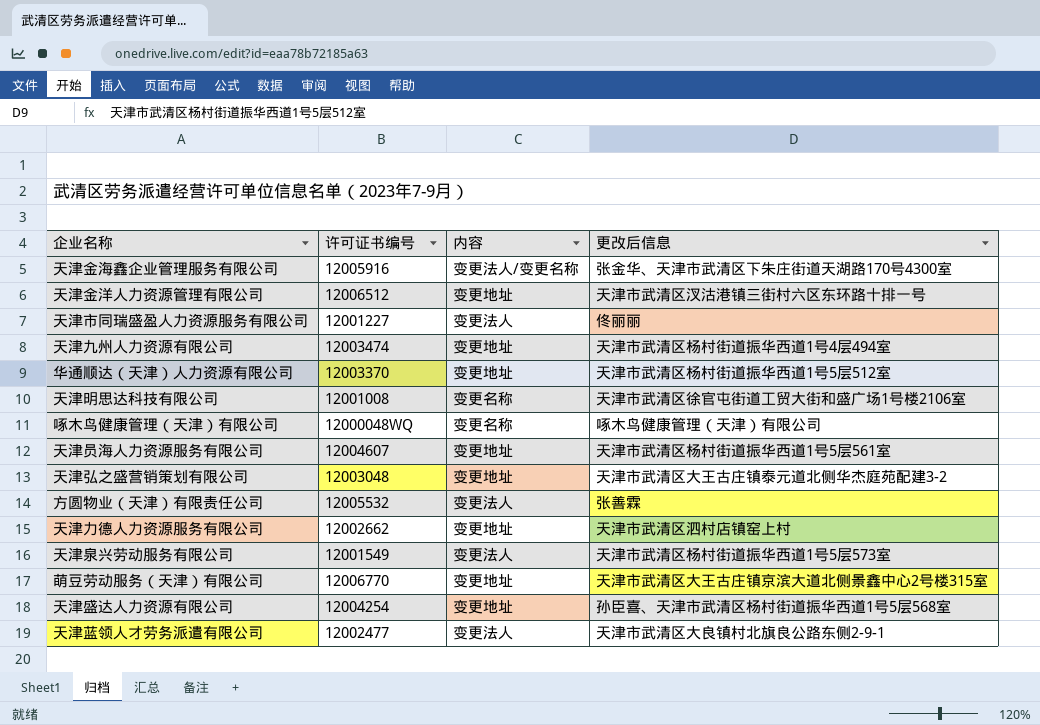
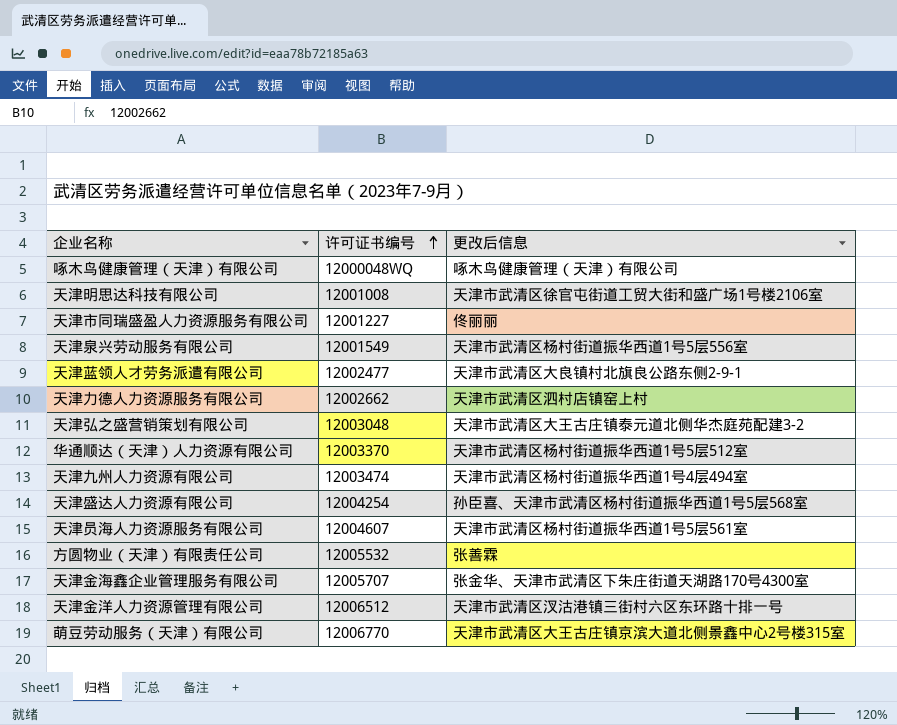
row order: none -> 许可证书编号 ascending
column 内容 | position: 3 -> none
天津泉兴劳动服务有限公司 | 更改后信息: 天津市武清区杨村街道振华西道1号5层573室 -> 天津市武清区杨村街道振华西道1号5层556室
天津金海鑫企业管理服务有限公司 | 许可证书编号: 12005916 -> 12005707

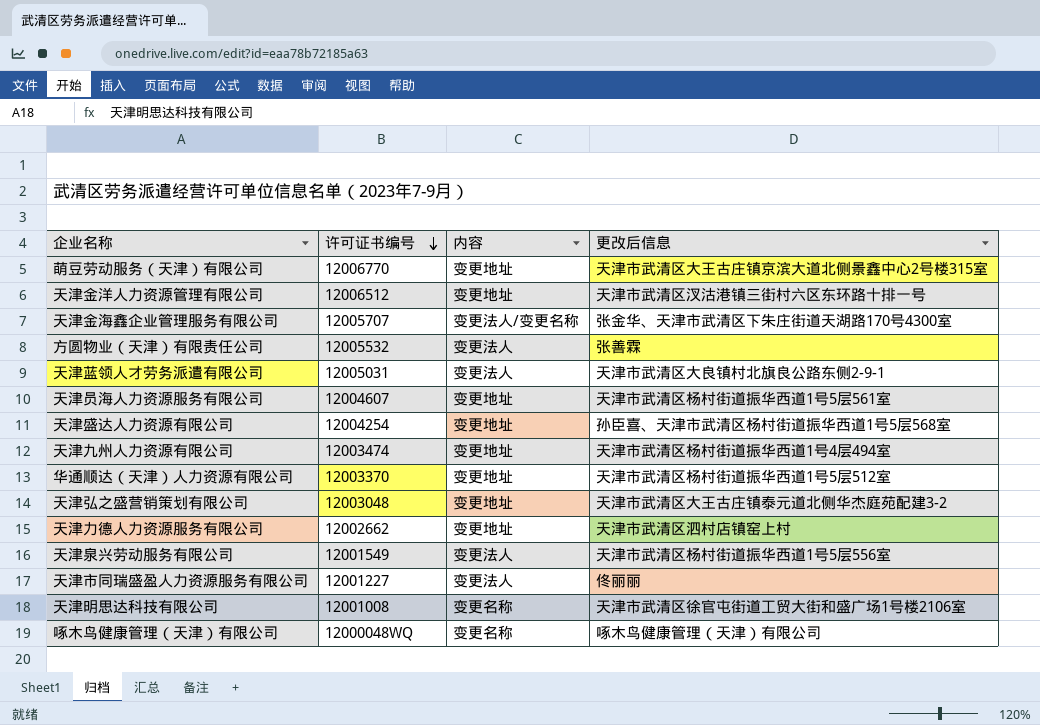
row order: 许可证书编号 ascending -> 许可证书编号 descending
column 内容 | position: none -> 3
天津蓝领人才劳务派遣有限公司 | 许可证书编号: 12002477 -> 12005031

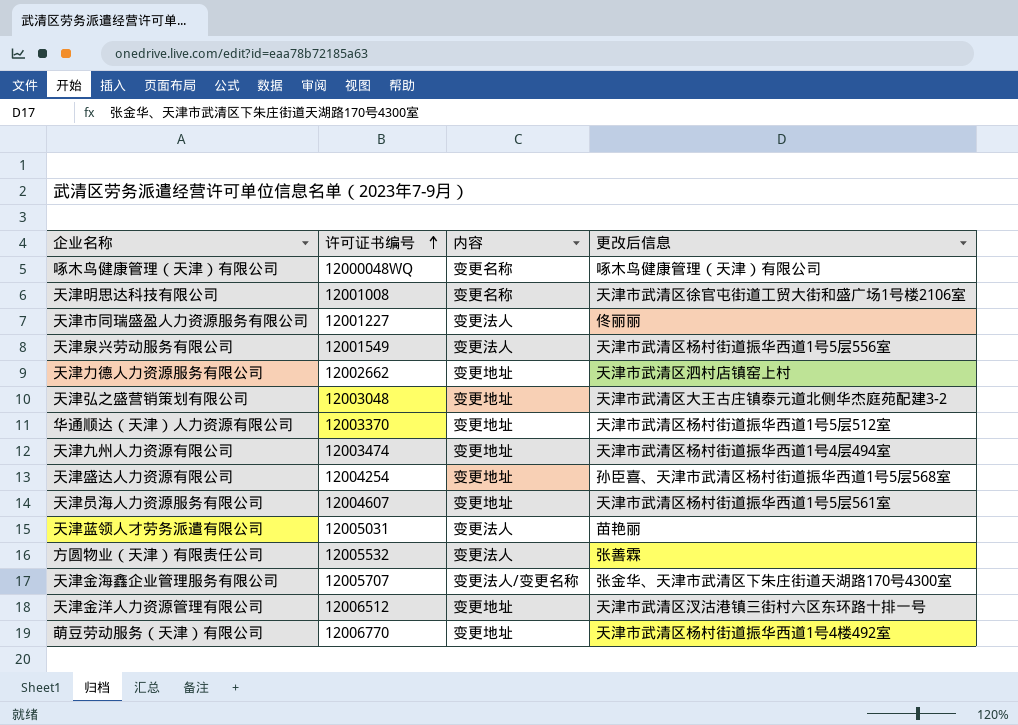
row order: 许可证书编号 descending -> 许可证书编号 ascending
天津蓝领人才劳务派遣有限公司 | 更改后信息: 天津市武清区大良镇村北旗良公路东侧2-9-1 -> 苗艳丽
萌豆劳动服务（天津）有限公司 | 更改后信息: 天津市武清区大王古庄镇京滨大道北侧景鑫中心2号楼315室 -> 天津市武清区杨村街道振华西道1号4楼492室

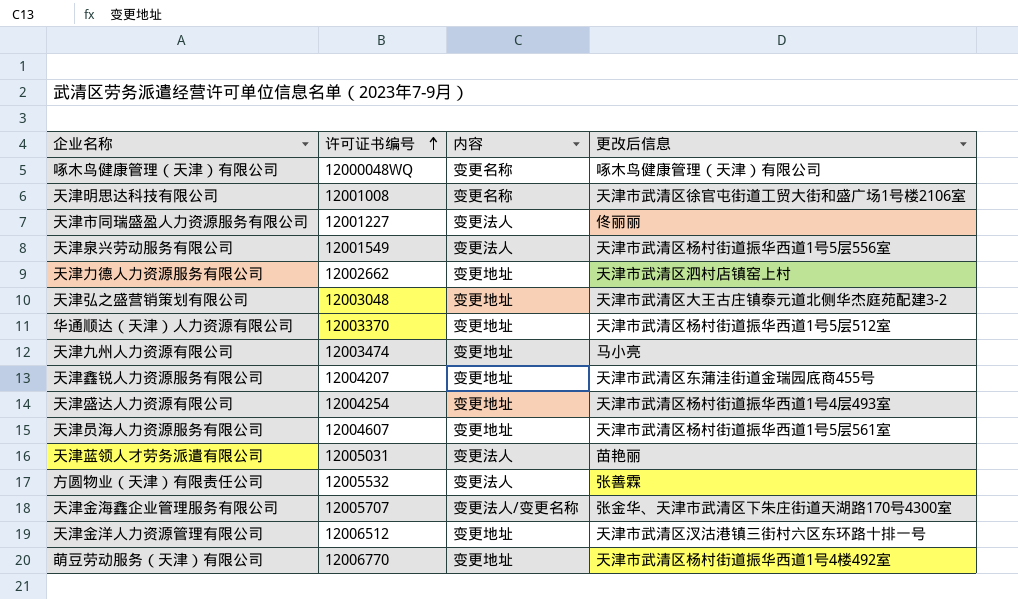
天津九州人力资源有限公司 | 更改后信息: 天津市武清区杨村街道振华西道1号4层494室 -> 马小亮
row 天津鑫锐人力资源服务有限公司: none -> 12004207 | 变更地址 | 天津市武清区东蒲洼街道金瑞园底商455号
天津盛达人力资源有限公司 | 更改后信息: 孙臣喜、天津市武清区杨村街道振华西道1号5层568室 -> 天津市武清区杨村街道振华西道1号4层493室

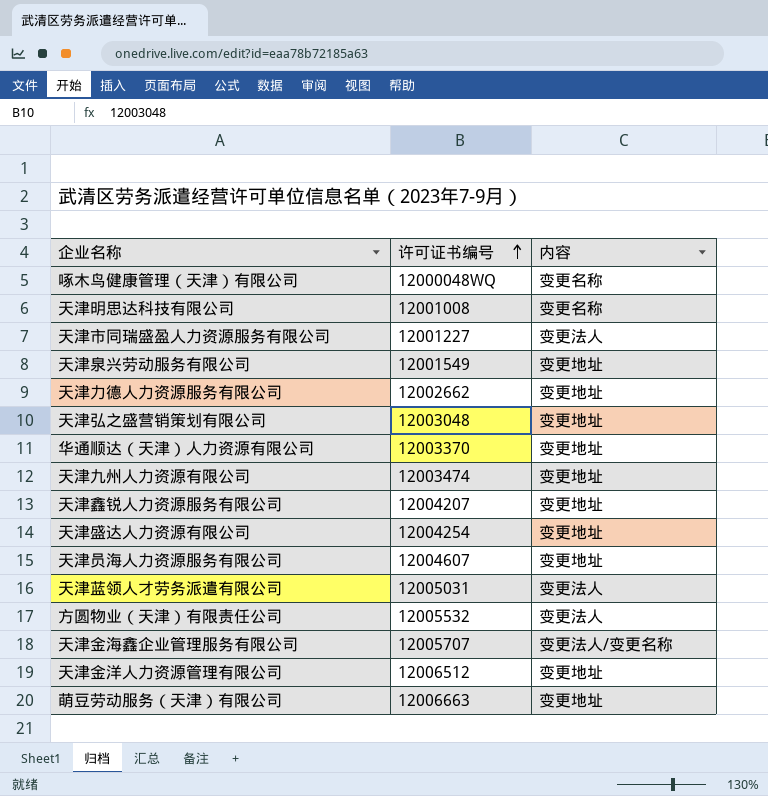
column 更改后信息 | position: 4 -> none
天津泉兴劳动服务有限公司 | 内容: 变更法人 -> 变更地址
萌豆劳动服务（天津）有限公司 | 许可证书编号: 12006770 -> 12006663

